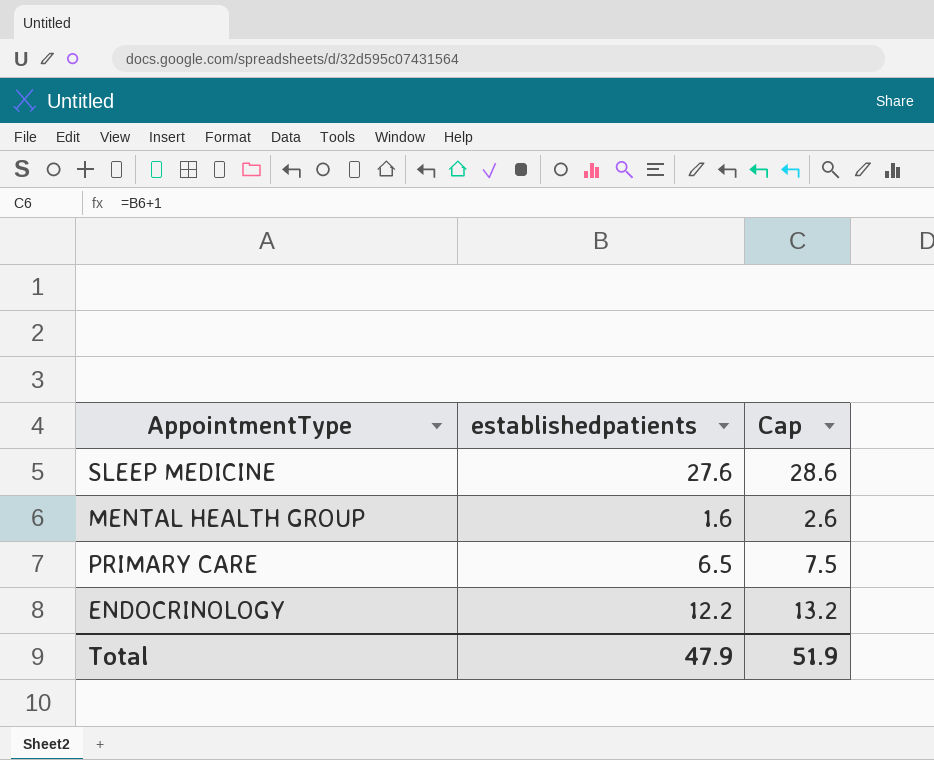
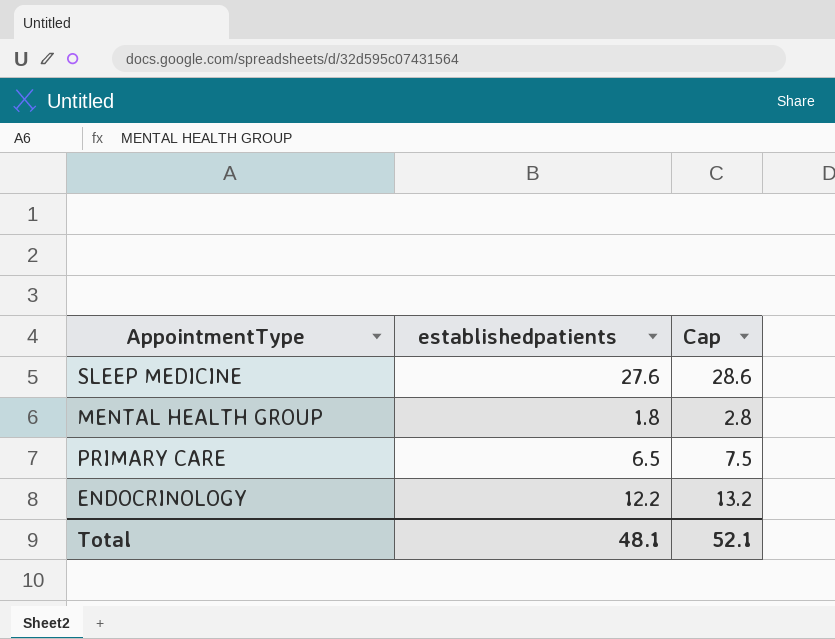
MENTAL HEALTH GROUP | establishedpatients: 1.6 -> 1.8
MENTAL HEALTH GROUP | Cap: 2.6 -> 2.8
Total | establishedpatients: 47.9 -> 48.1
Total | Cap: 51.9 -> 52.1

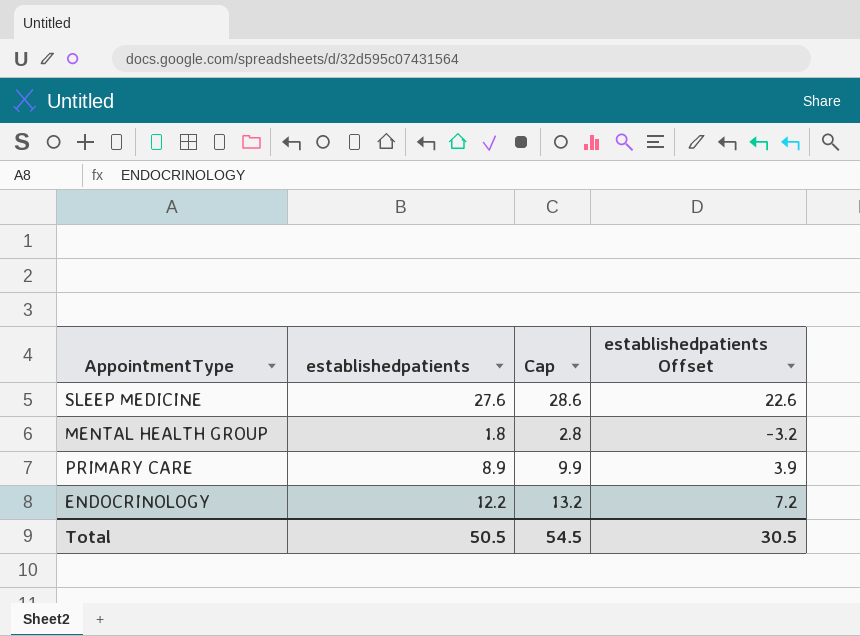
column establishedpatients Offset | formula: none -> [establishedpatients] - 5
PRIMARY CARE | establishedpatients: 6.5 -> 8.9
PRIMARY CARE | Cap: 7.5 -> 9.9
Total | establishedpatients: 48.1 -> 50.5
Total | Cap: 52.1 -> 54.5

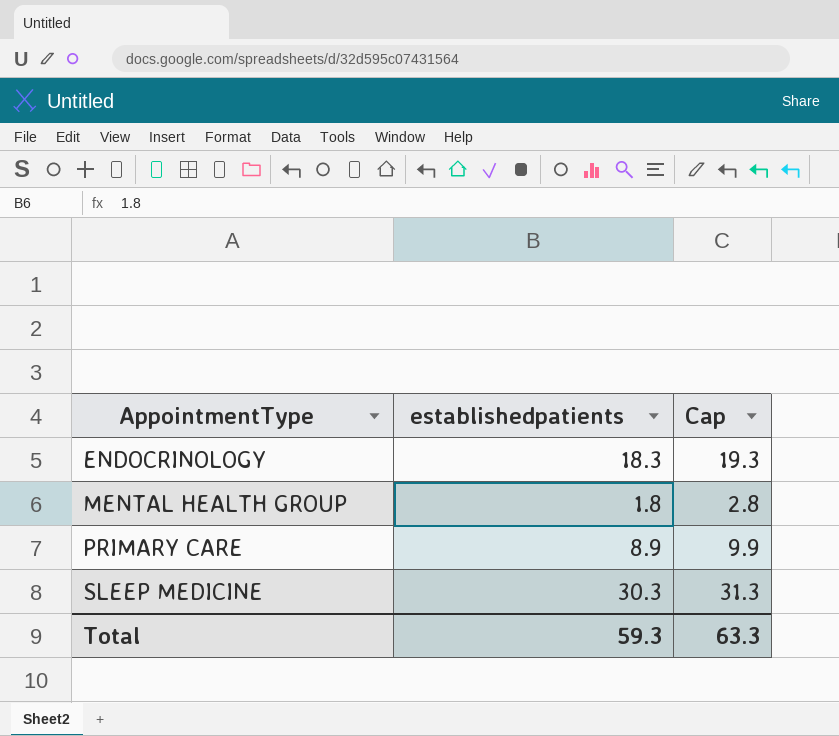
row order: none -> AppointmentType ascending
column establishedpatients Offset | formula: [establishedpatients] - 5 -> none
ENDOCRINOLOGY | establishedpatients: 12.2 -> 18.3
ENDOCRINOLOGY | Cap: 13.2 -> 19.3
SLEEP MEDICINE | establishedpatients: 27.6 -> 30.3
SLEEP MEDICINE | Cap: 28.6 -> 31.3
Total | establishedpatients: 50.5 -> 59.3
Total | Cap: 54.5 -> 63.3

